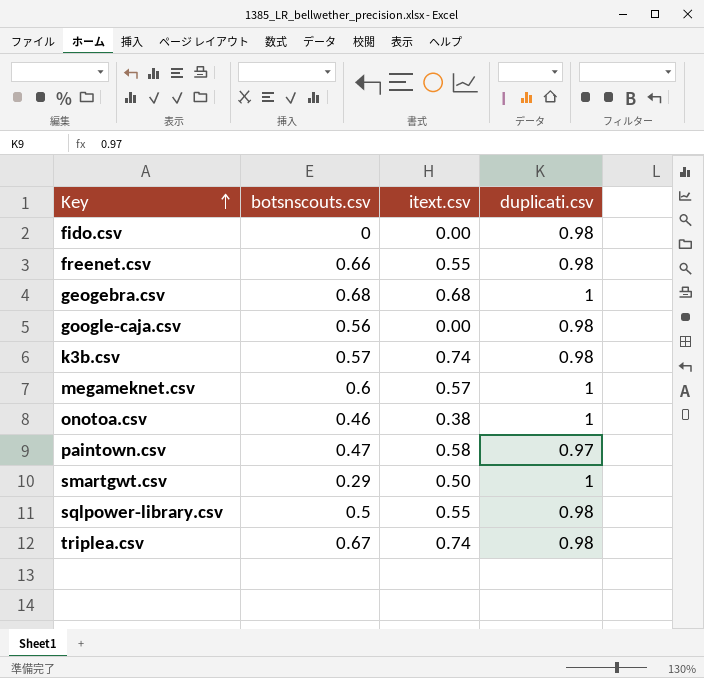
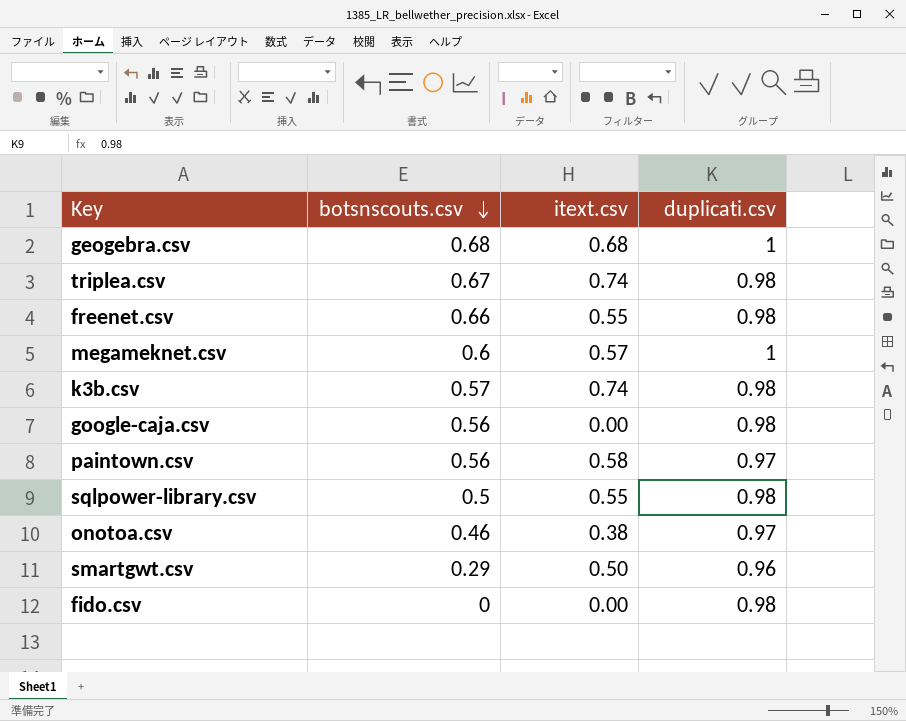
row order: Key ascending -> botsnscouts.csv descending
paintown.csv | botsnscouts.csv: 0.47 -> 0.56
onotoa.csv | duplicati.csv: 1 -> 0.97
smartgwt.csv | duplicati.csv: 1 -> 0.96

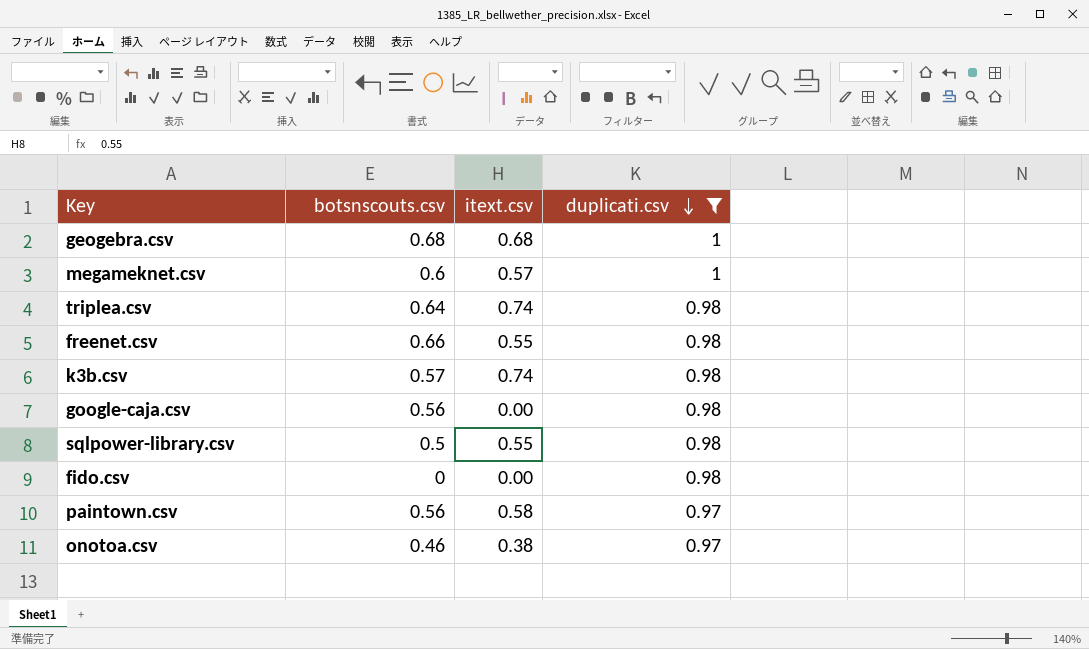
filter: none -> duplicati.csv != 0.96
row order: botsnscouts.csv descending -> duplicati.csv descending
triplea.csv | botsnscouts.csv: 0.67 -> 0.64

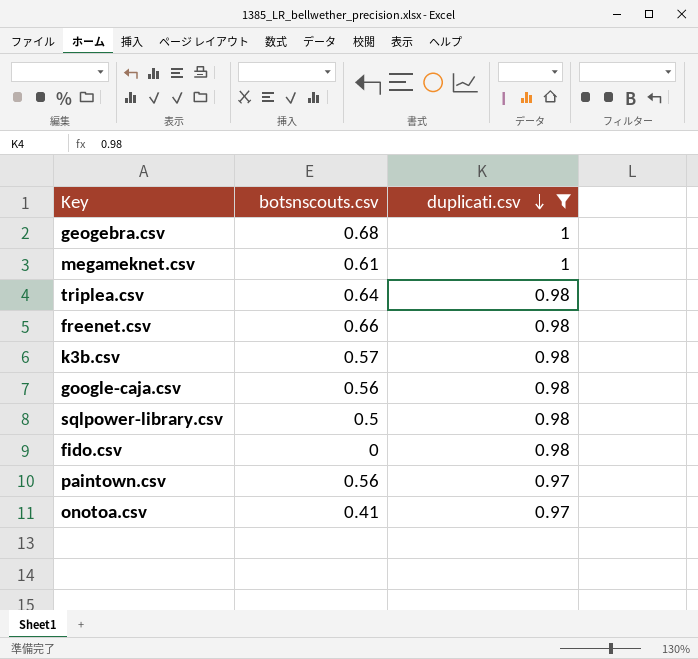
column itext.csv | position: 3 -> none
megameknet.csv | botsnscouts.csv: 0.6 -> 0.61
onotoa.csv | botsnscouts.csv: 0.46 -> 0.41

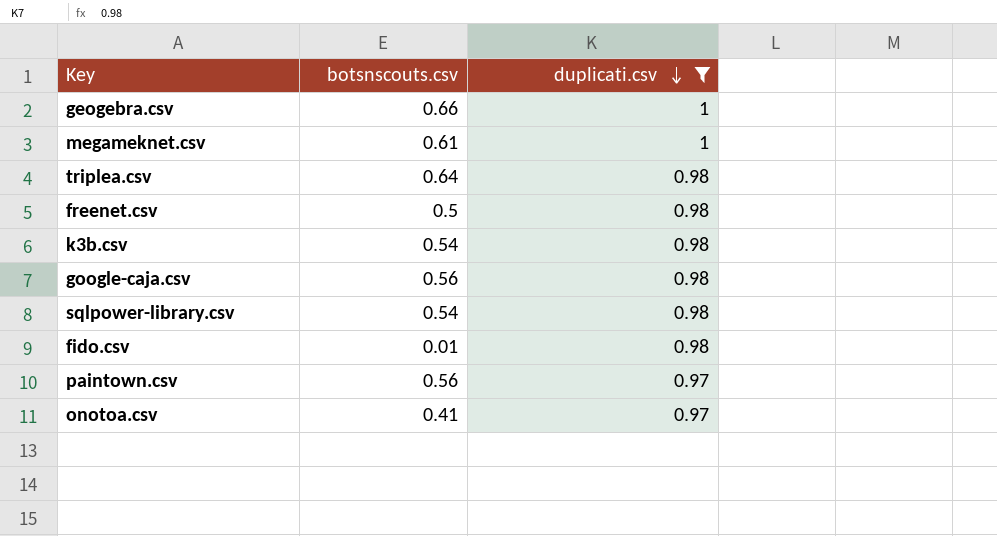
geogebra.csv | botsnscouts.csv: 0.68 -> 0.66
freenet.csv | botsnscouts.csv: 0.66 -> 0.5
k3b.csv | botsnscouts.csv: 0.57 -> 0.54
sqlpower-library.csv | botsnscouts.csv: 0.5 -> 0.54
fido.csv | botsnscouts.csv: 0 -> 0.01

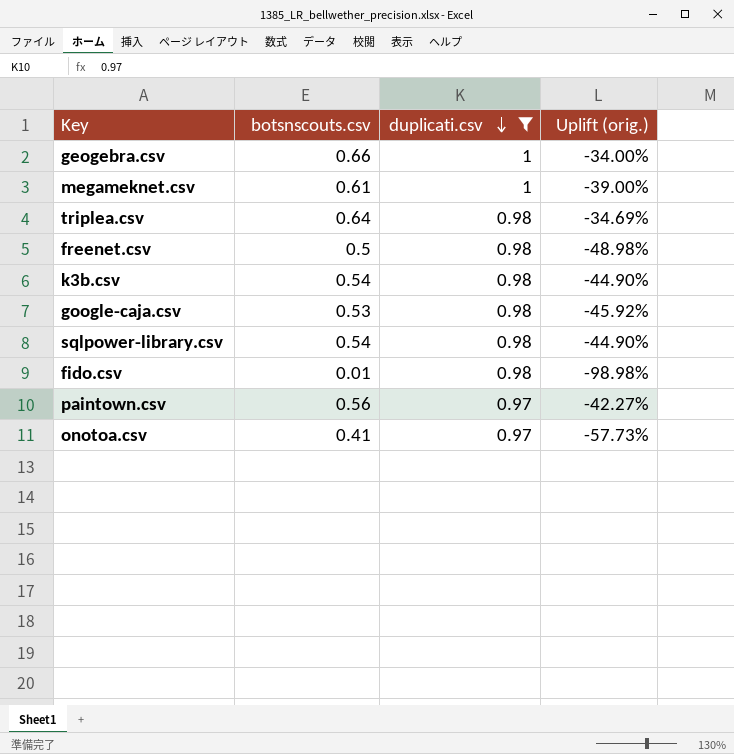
column Uplift (orig.) | formula: none -> ([botsnscouts.csv] - [duplicati.csv]) / [duplicati.csv]
google-caja.csv | botsnscouts.csv: 0.56 -> 0.53

